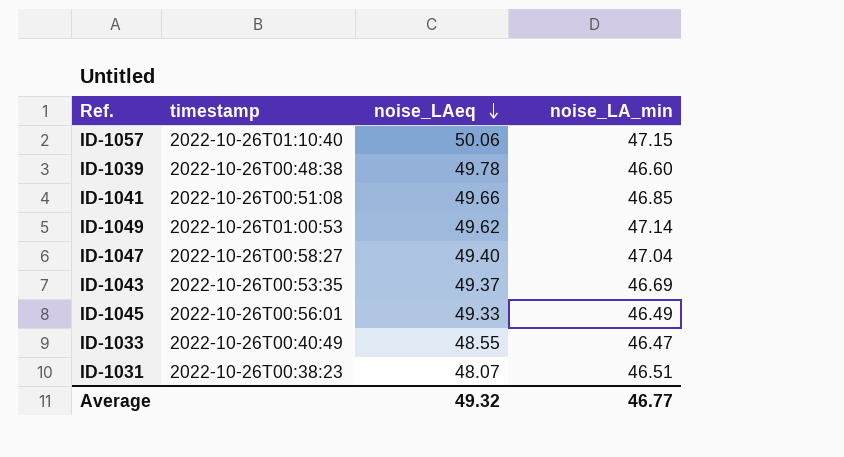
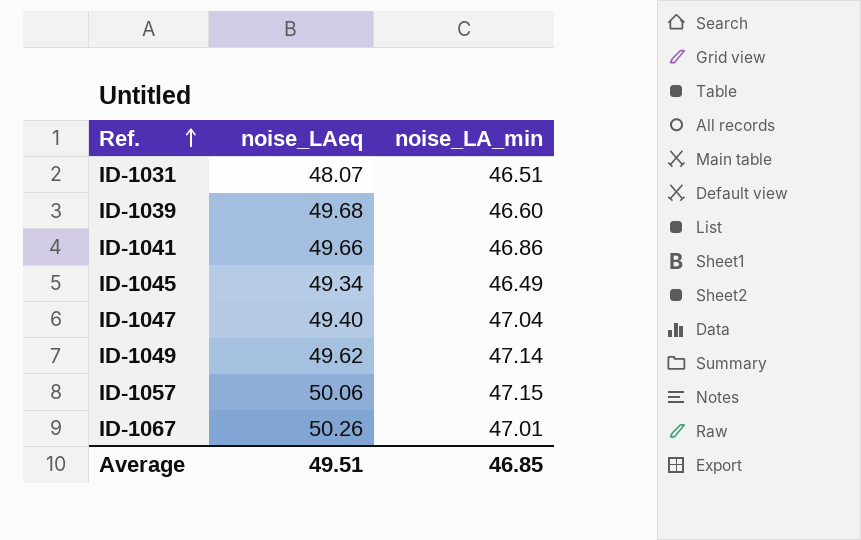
row order: noise_LAeq descending -> Ref. ascending
column timestamp | position: 2 -> none
row ID-1043: 2022-10-26T00:53:35 | 49.37 | 46.69 -> none
row ID-1033: 2022-10-26T00:40:49 | 48.55 | 46.47 -> none
ID-1039 | noise_LAeq: 49.78 -> 49.68
ID-1041 | noise_LA_min: 46.85 -> 46.86
ID-1045 | noise_LAeq: 49.33 -> 49.34
row ID-1067: none -> 50.26 | 47.01
Average | noise_LAeq: 49.32 -> 49.51
Average | noise_LA_min: 46.77 -> 46.85

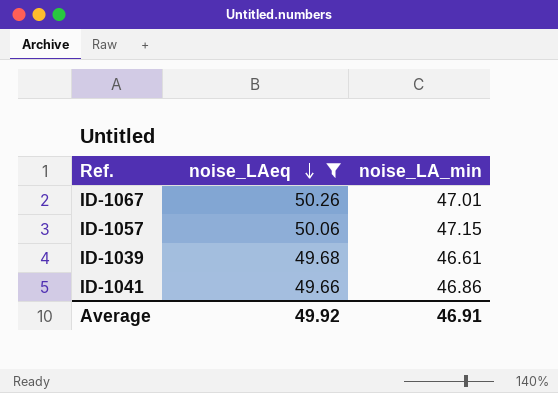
filter: none -> noise_LAeq >= 49.66
row order: Ref. ascending -> noise_LAeq descending
ID-1039 | noise_LA_min: 46.60 -> 46.61
Average | noise_LAeq: 49.51 -> 49.92
Average | noise_LA_min: 46.85 -> 46.91

